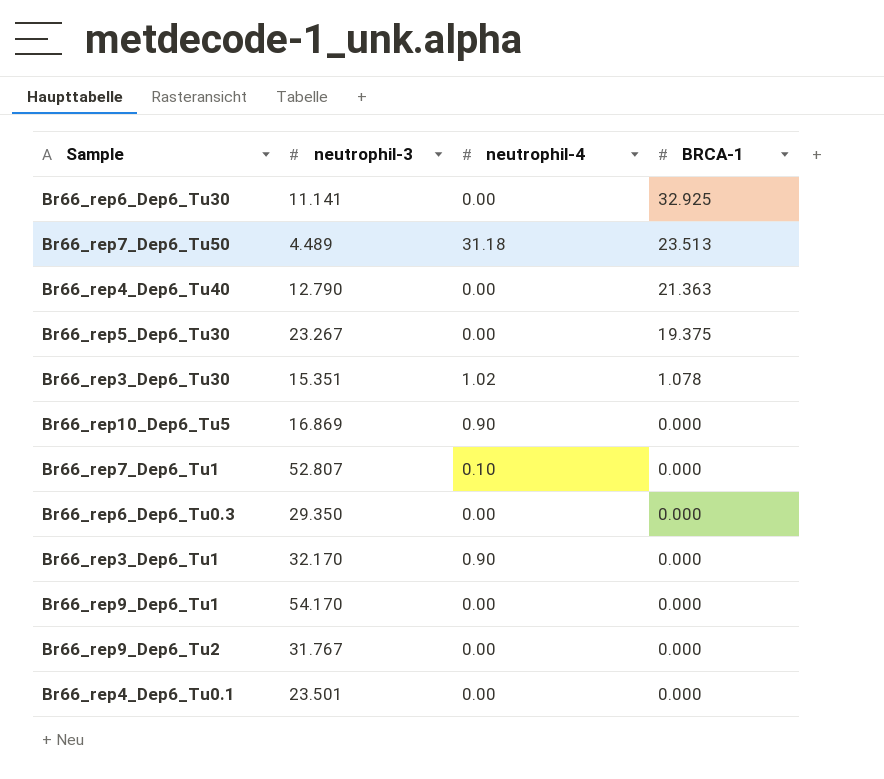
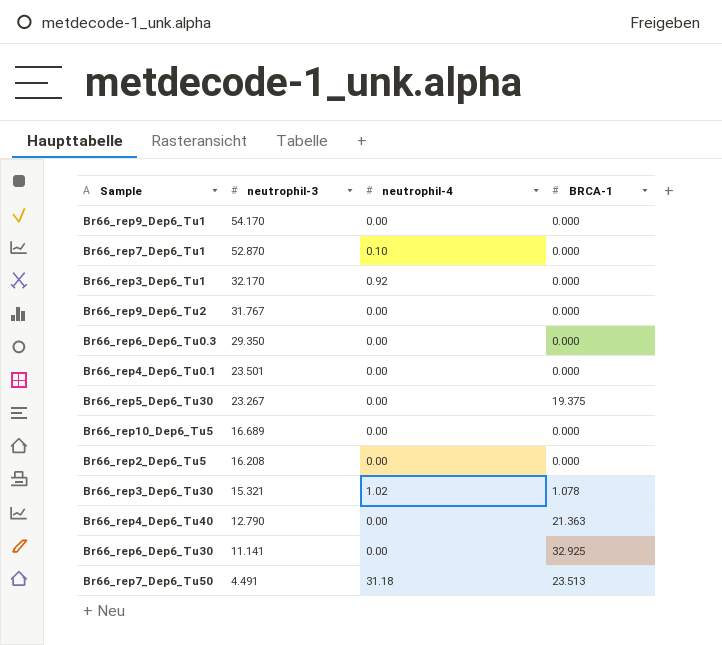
row order: BRCA-1 descending -> neutrophil-3 descending
Br66_rep7_Dep6_Tu1 | neutrophil-3: 52.807 -> 52.870
Br66_rep3_Dep6_Tu1 | neutrophil-4: 0.90 -> 0.92
Br66_rep10_Dep6_Tu5 | neutrophil-3: 16.869 -> 16.689
Br66_rep10_Dep6_Tu5 | neutrophil-4: 0.90 -> 0.00
row Br66_rep2_Dep6_Tu5: none -> 16.208 | 0.00 | 0.000
Br66_rep3_Dep6_Tu30 | neutrophil-3: 15.351 -> 15.321
Br66_rep7_Dep6_Tu50 | neutrophil-3: 4.489 -> 4.491

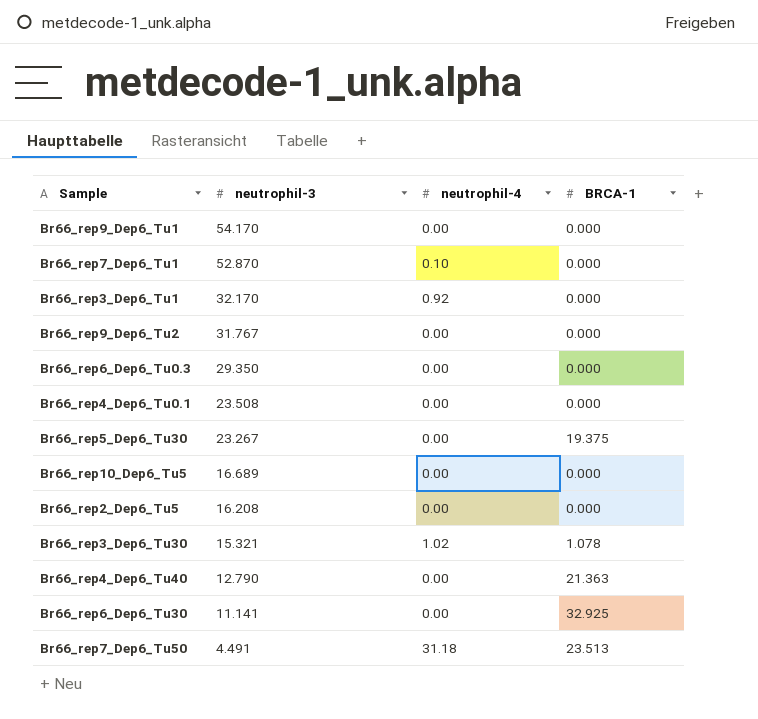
Br66_rep4_Dep6_Tu0.1 | neutrophil-3: 23.501 -> 23.508

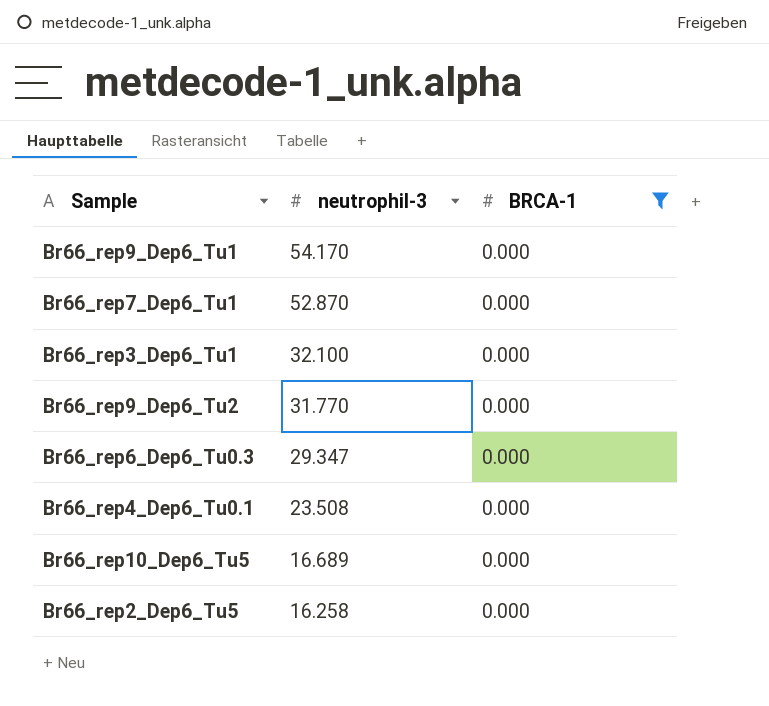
filter: none -> BRCA-1 = 0.000
column neutrophil-4 | position: 3 -> none
Br66_rep3_Dep6_Tu1 | neutrophil-3: 32.170 -> 32.100
Br66_rep9_Dep6_Tu2 | neutrophil-3: 31.767 -> 31.770
Br66_rep6_Dep6_Tu0.3 | neutrophil-3: 29.350 -> 29.347
Br66_rep2_Dep6_Tu5 | neutrophil-3: 16.208 -> 16.258

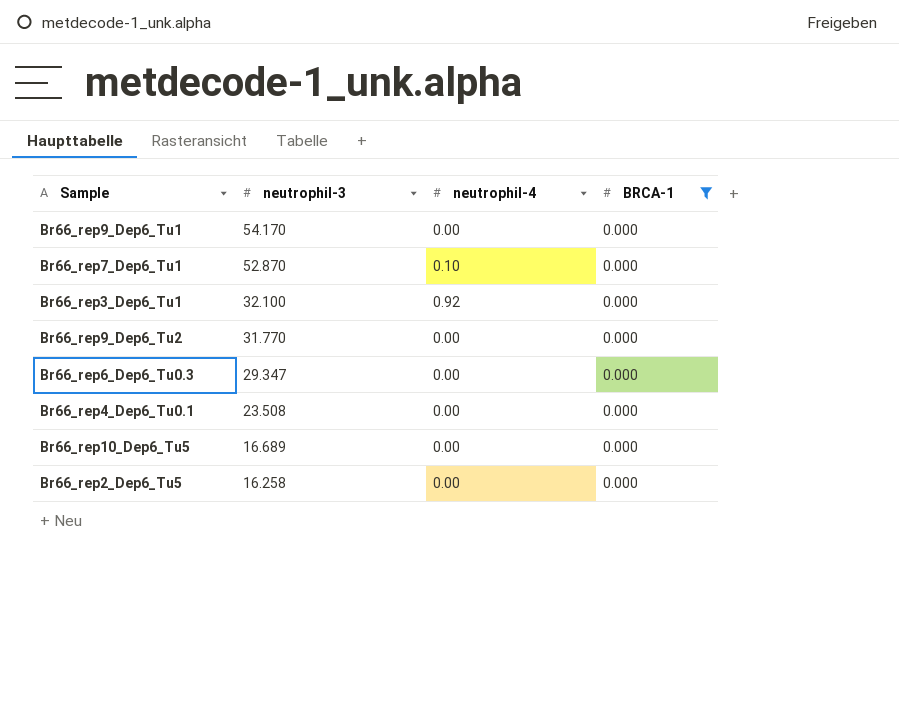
column neutrophil-4 | position: none -> 3

